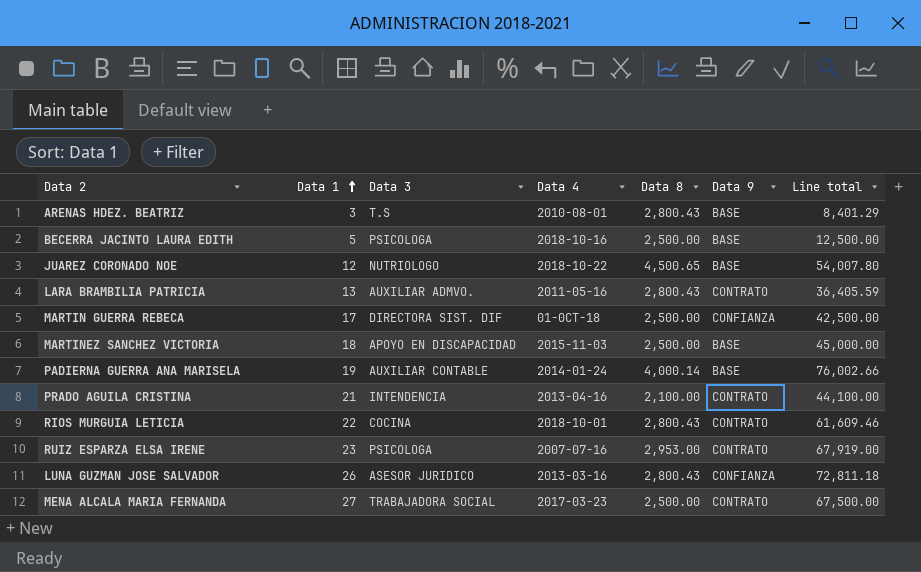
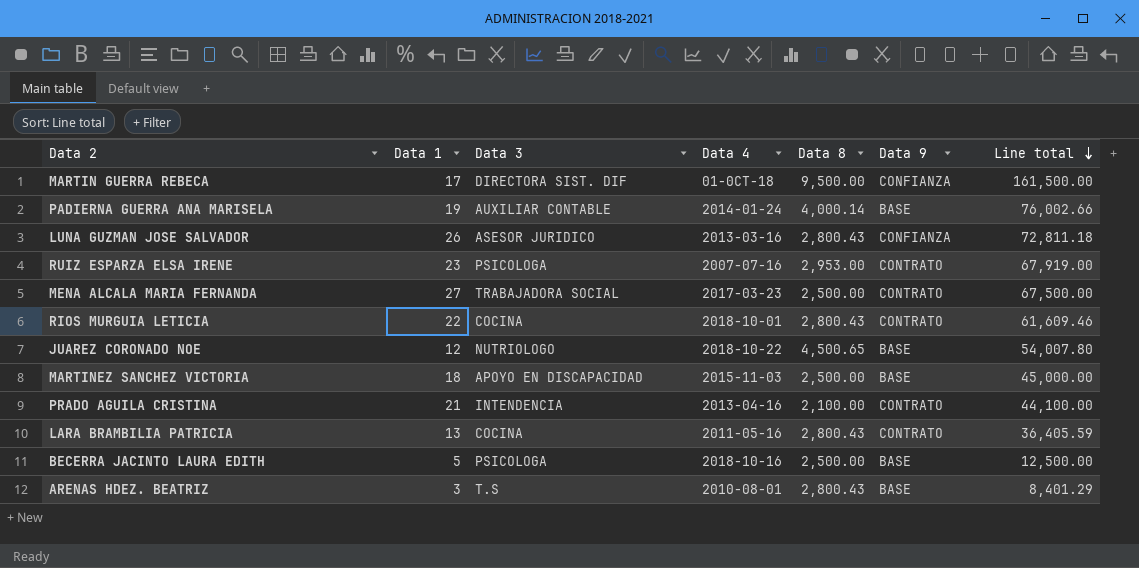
row order: Data 1 ascending -> Line total descending
MARTIN GUERRA REBECA | Data 8: 2,500.00 -> 9,500.00
MARTIN GUERRA REBECA | Line total: 42,500.00 -> 161,500.00
LARA BRAMBILIA PATRICIA | Data 3: AUXILIAR ADMVO. -> COCINA

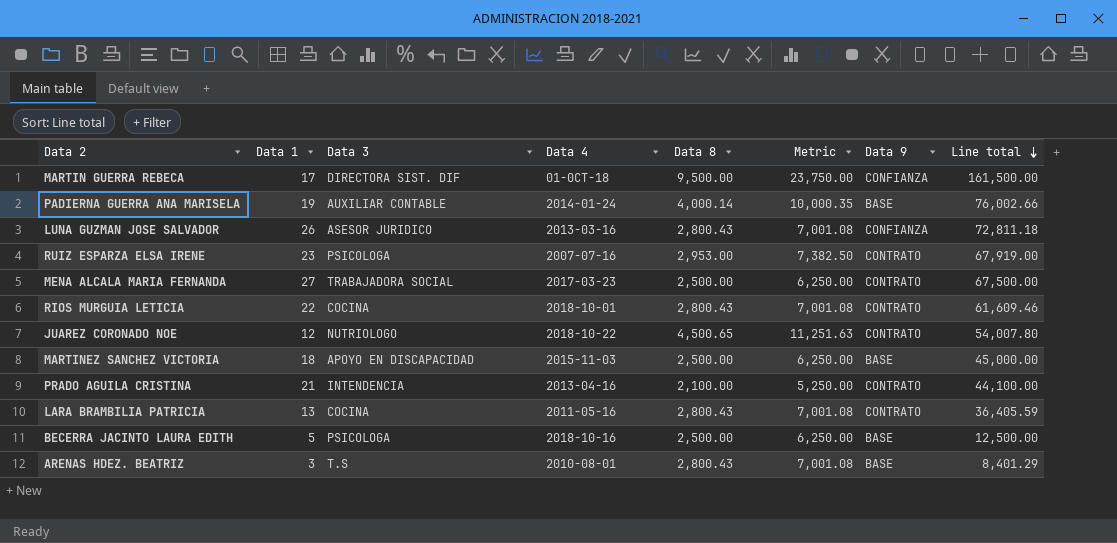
column Metric | formula: none -> [Data 8] * 2.5
JUAREZ CORONADO NOE | Data 9: BASE -> CONTRATO

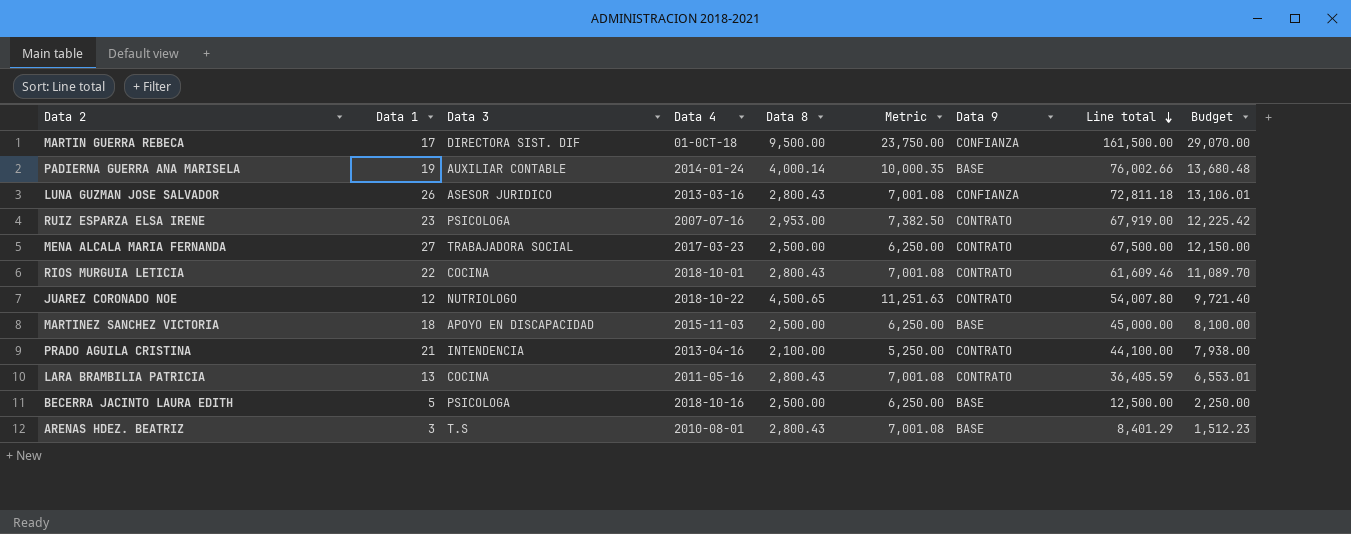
column Budget | formula: none -> [Line total] * 0.18

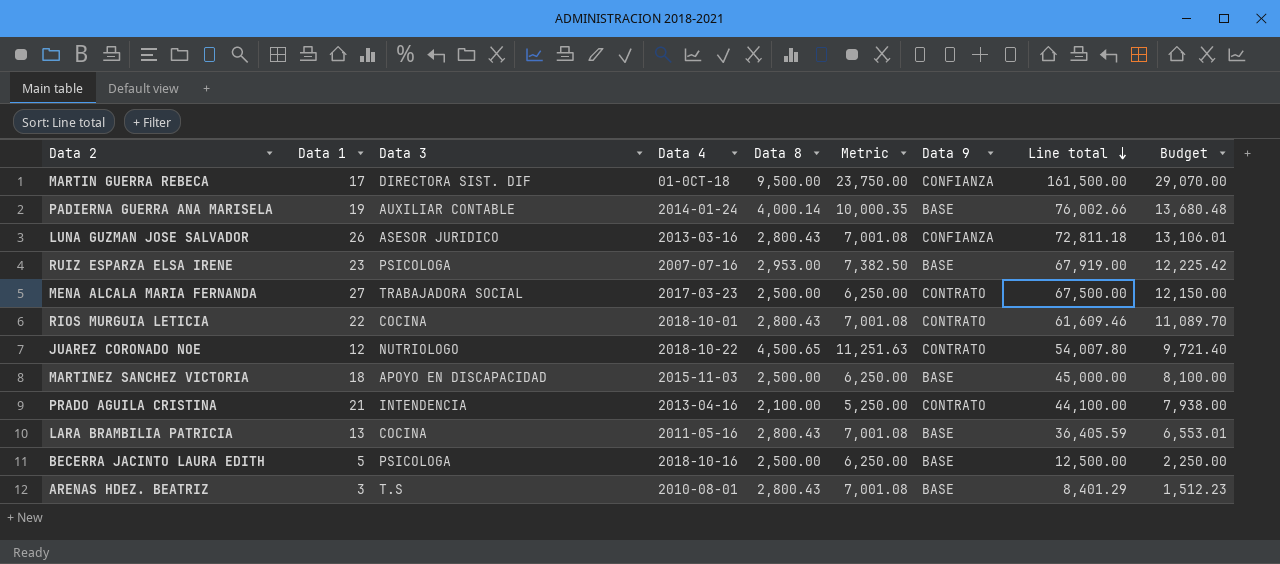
RUIZ ESPARZA ELSA IRENE | Data 9: CONTRATO -> BASE
LARA BRAMBILIA PATRICIA | Data 9: CONTRATO -> BASE

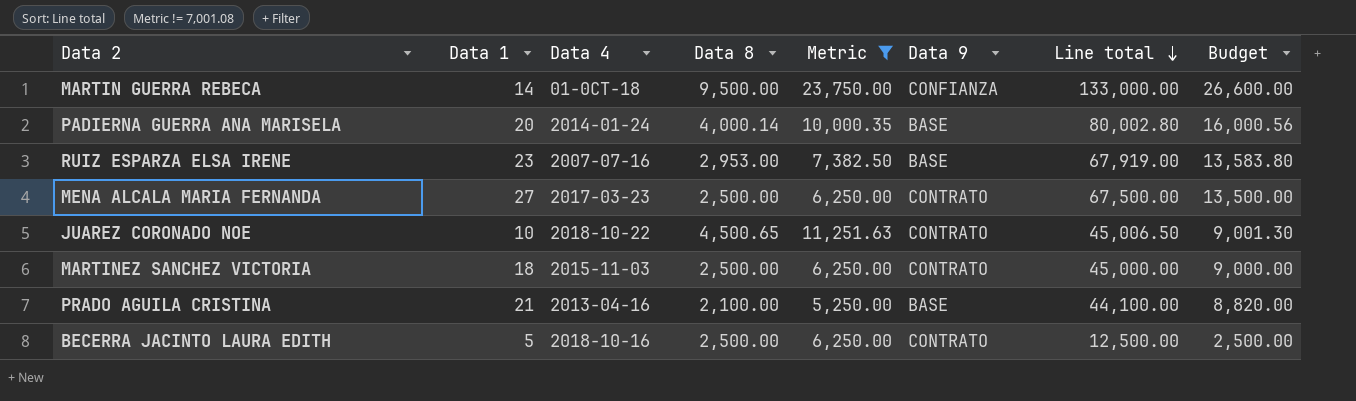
filter: none -> Metric != 7,001.08
column Data 3 | position: 3 -> none
column Budget | formula: [Line total] * 0.18 -> [Line total] * 0.2
MARTIN GUERRA REBECA | Data 1: 17 -> 14
MARTIN GUERRA REBECA | Line total: 161,500.00 -> 133,000.00
PADIERNA GUERRA ANA MARISELA | Data 1: 19 -> 20
PADIERNA GUERRA ANA MARISELA | Line total: 76,002.66 -> 80,002.80
JUAREZ CORONADO NOE | Data 1: 12 -> 10
JUAREZ CORONADO NOE | Line total: 54,007.80 -> 45,006.50
MARTINEZ SANCHEZ VICTORIA | Data 9: BASE -> CONTRATO
PRADO AGUILA CRISTINA | Data 9: CONTRATO -> BASE
BECERRA JACINTO LAURA EDITH | Data 9: BASE -> CONTRATO

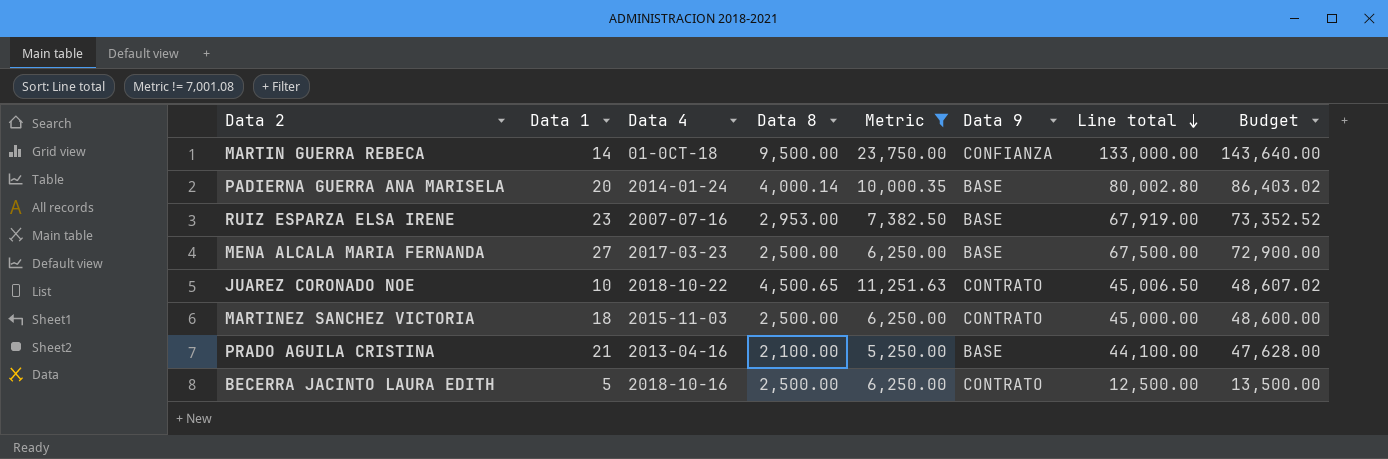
column Budget | formula: [Line total] * 0.2 -> [Line total] * 1.08
MENA ALCALA MARIA FERNANDA | Data 9: CONTRATO -> BASE

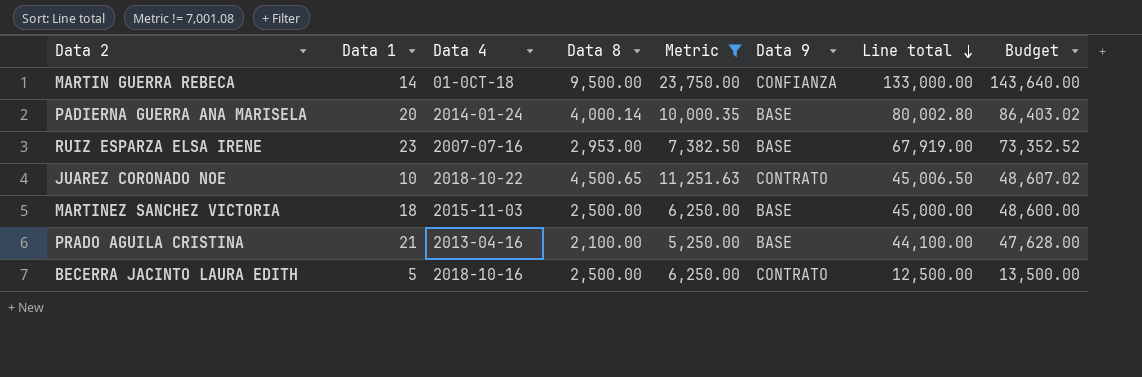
row MENA ALCALA MARIA FERNANDA: 27 | 2017-03-23 | 2,500.00 | 6,250.00 | BASE | 67,500.00 | 72,900.00 -> none
MARTINEZ SANCHEZ VICTORIA | Data 9: CONTRATO -> BASE

